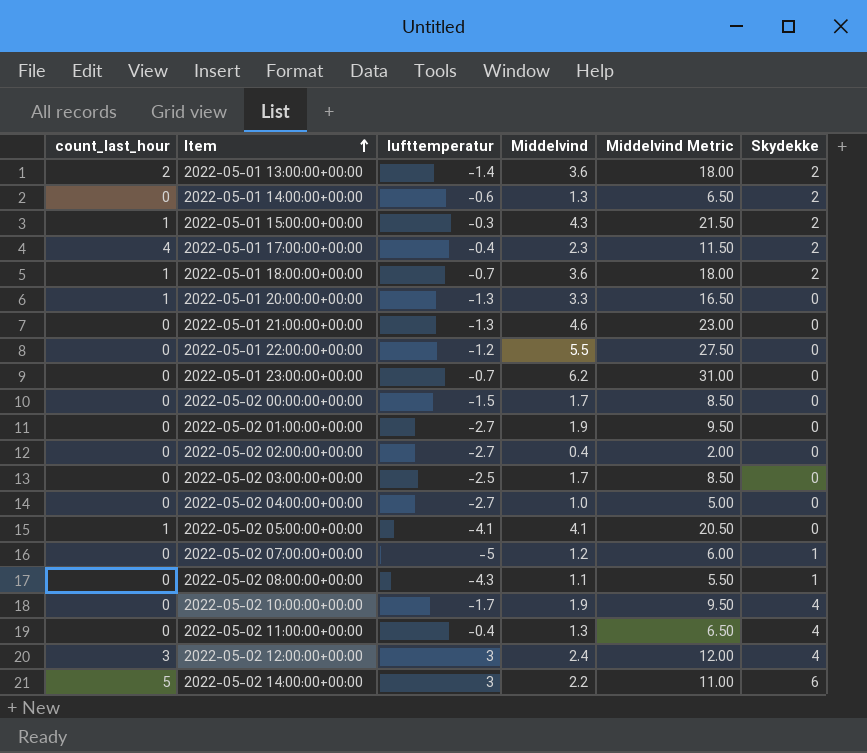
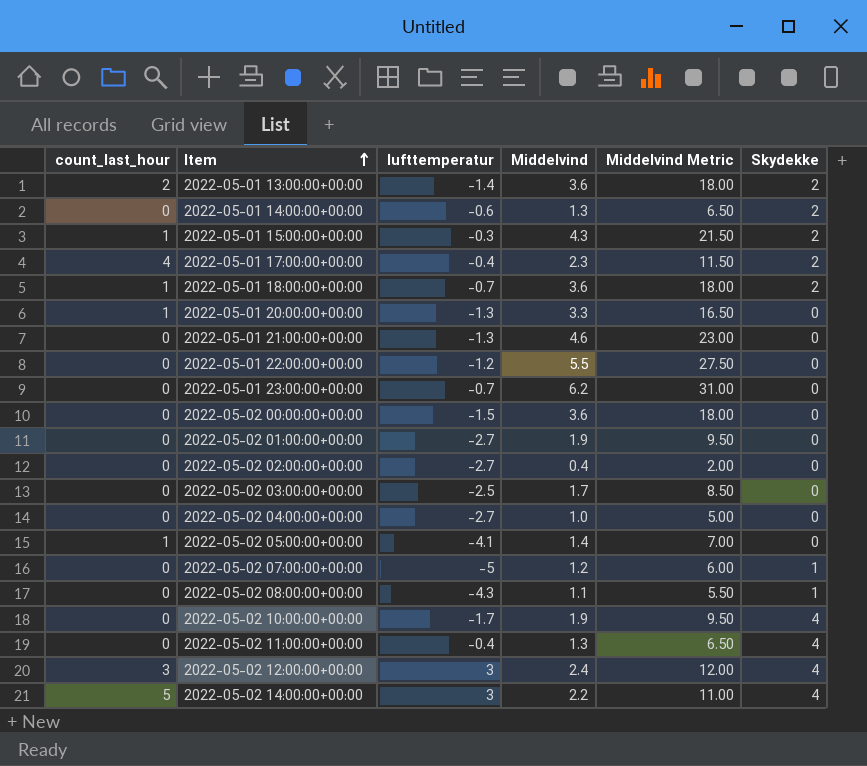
2022-05-02 00:00:00+00:00 | Middelvind: 1.7 -> 3.6
2022-05-02 00:00:00+00:00 | Middelvind Metric: 8.50 -> 18.00
2022-05-02 05:00:00+00:00 | Middelvind: 4.1 -> 1.4
2022-05-02 05:00:00+00:00 | Middelvind Metric: 20.50 -> 7.00
2022-05-02 14:00:00+00:00 | Skydekke: 6 -> 4

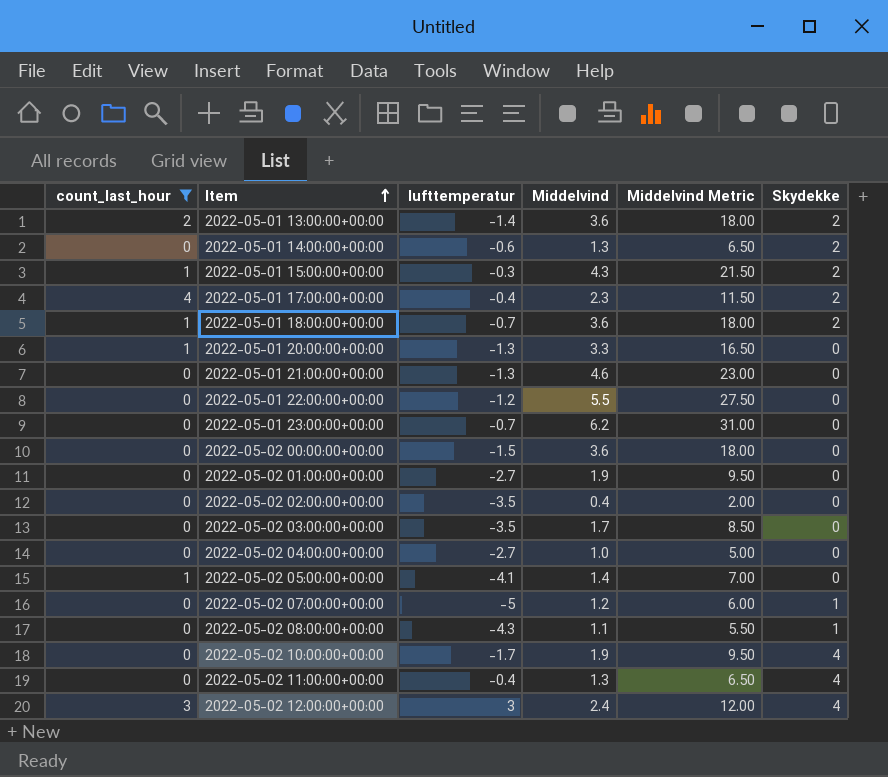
filter: none -> count_last_hour != 5
2022-05-02 02:00:00+00:00 | lufttemperatur: -2.7 -> -3.5
2022-05-02 03:00:00+00:00 | lufttemperatur: -2.5 -> -3.5

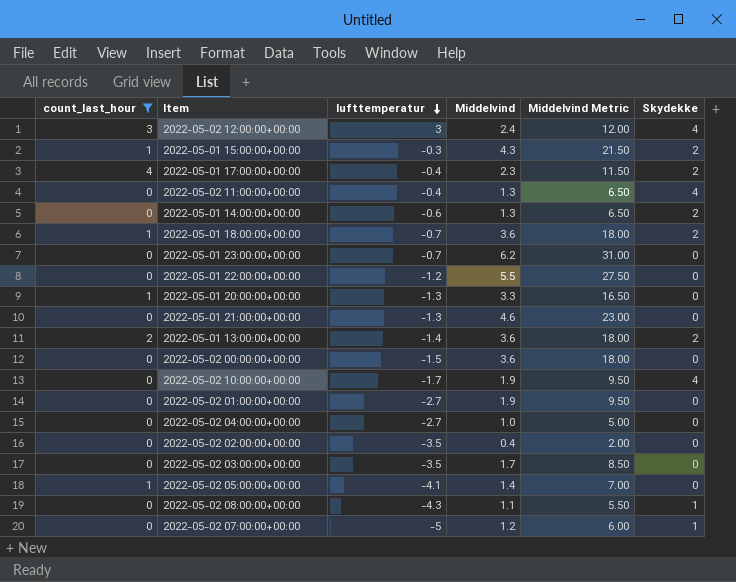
row order: Item ascending -> lufttemperatur descending

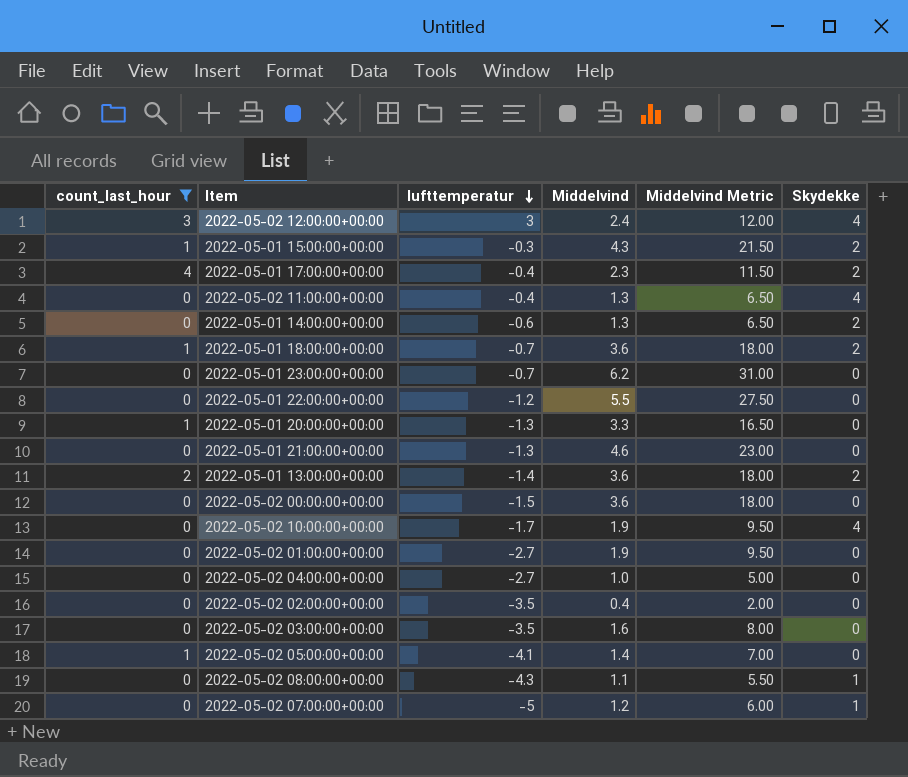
2022-05-02 03:00:00+00:00 | Middelvind: 1.7 -> 1.6
2022-05-02 03:00:00+00:00 | Middelvind Metric: 8.50 -> 8.00

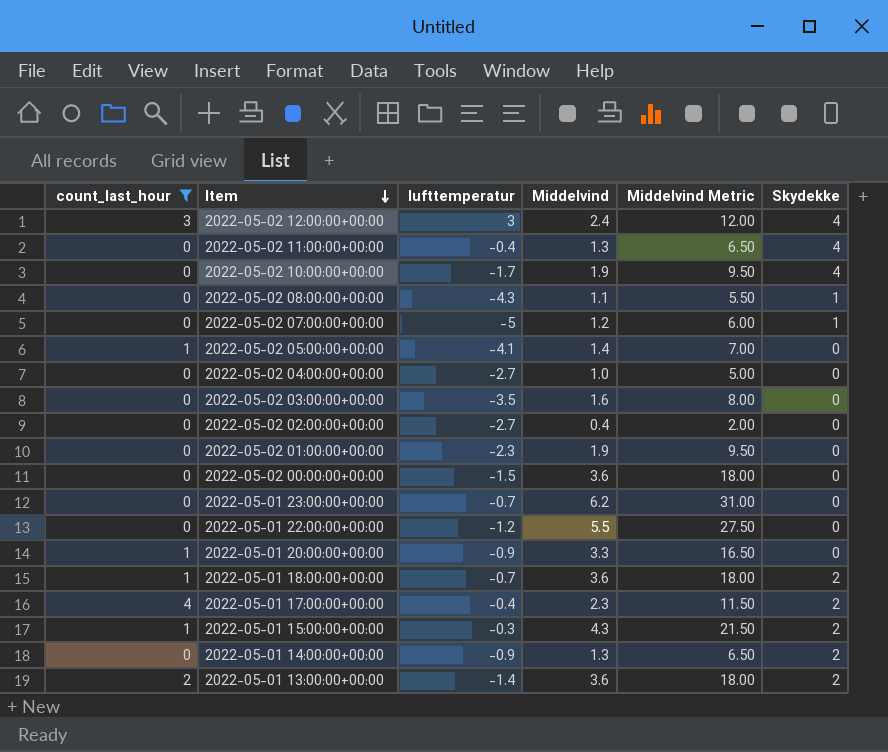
row order: lufttemperatur descending -> Item descending
row 2022-05-01 21:00:00+00:00: 0 | -1.3 | 4.6 | 23.00 | 0 -> none
2022-05-02 02:00:00+00:00 | lufttemperatur: -3.5 -> -2.7
2022-05-02 01:00:00+00:00 | lufttemperatur: -2.7 -> -2.3
2022-05-01 20:00:00+00:00 | lufttemperatur: -1.3 -> -0.9
2022-05-01 14:00:00+00:00 | lufttemperatur: -0.6 -> -0.9

